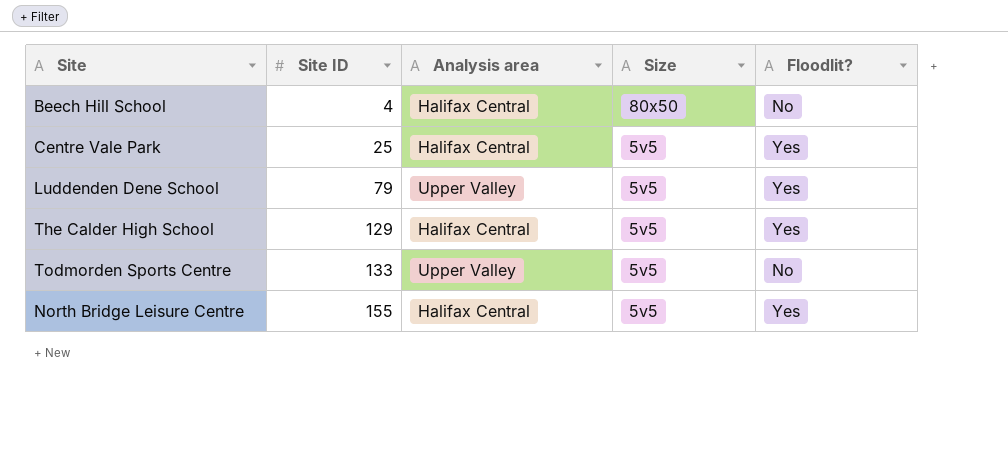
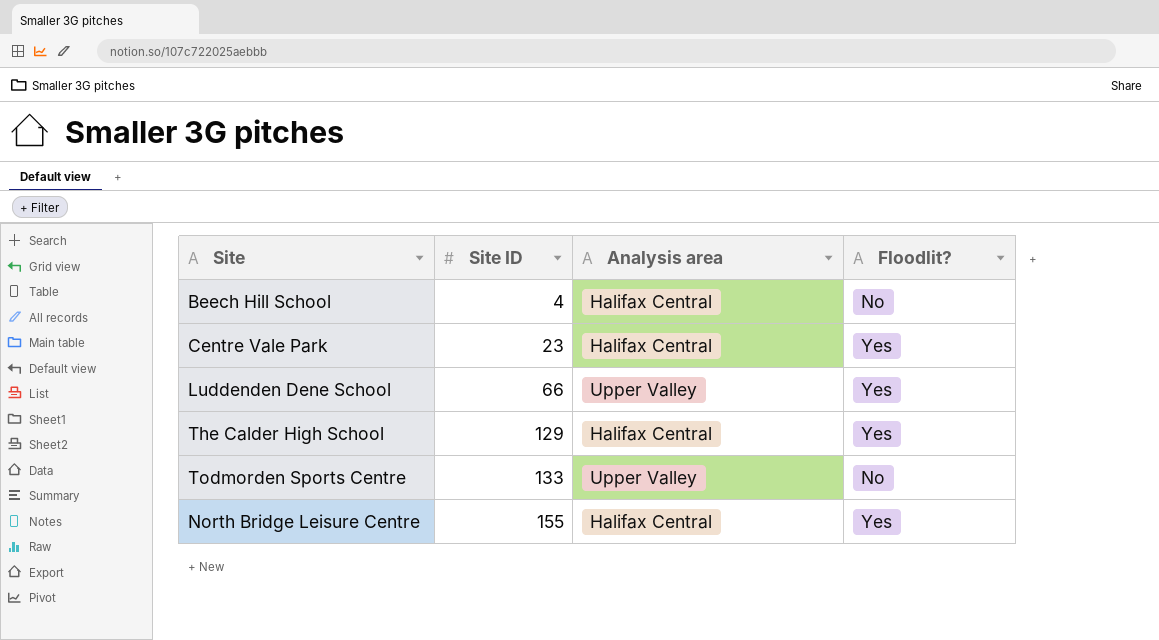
column Size | position: 4 -> none
Centre Vale Park | Site ID: 25 -> 23
Luddenden Dene School | Site ID: 79 -> 66

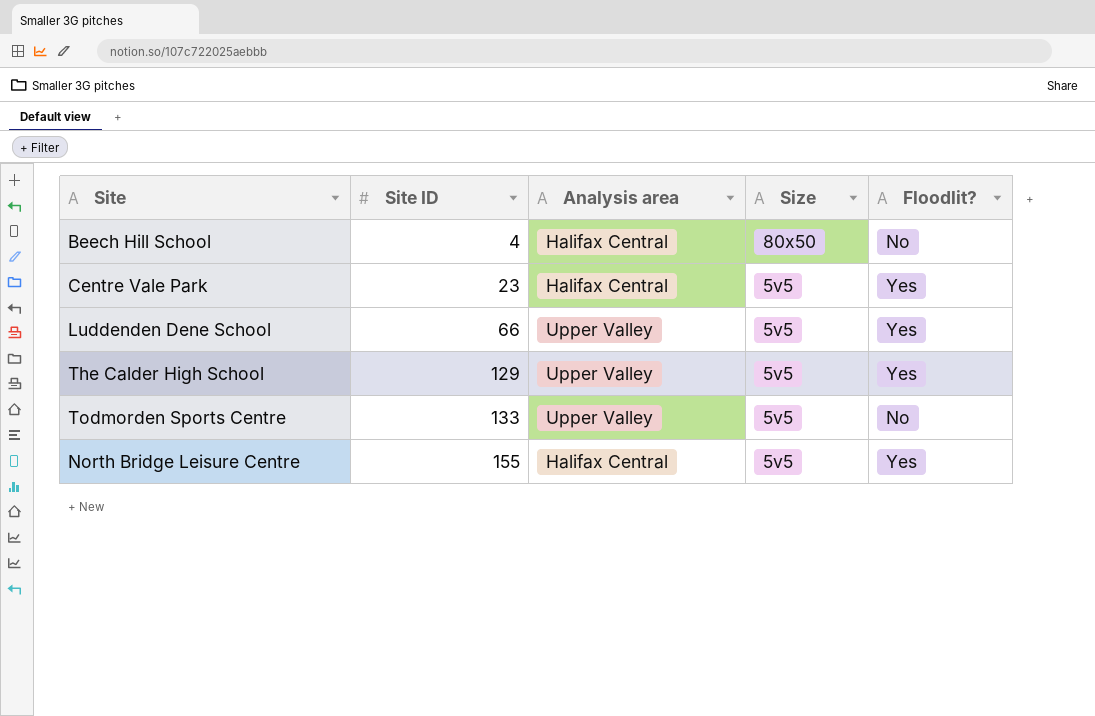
column Size | position: none -> 4
The Calder High School | Analysis area: Halifax Central -> Upper Valley

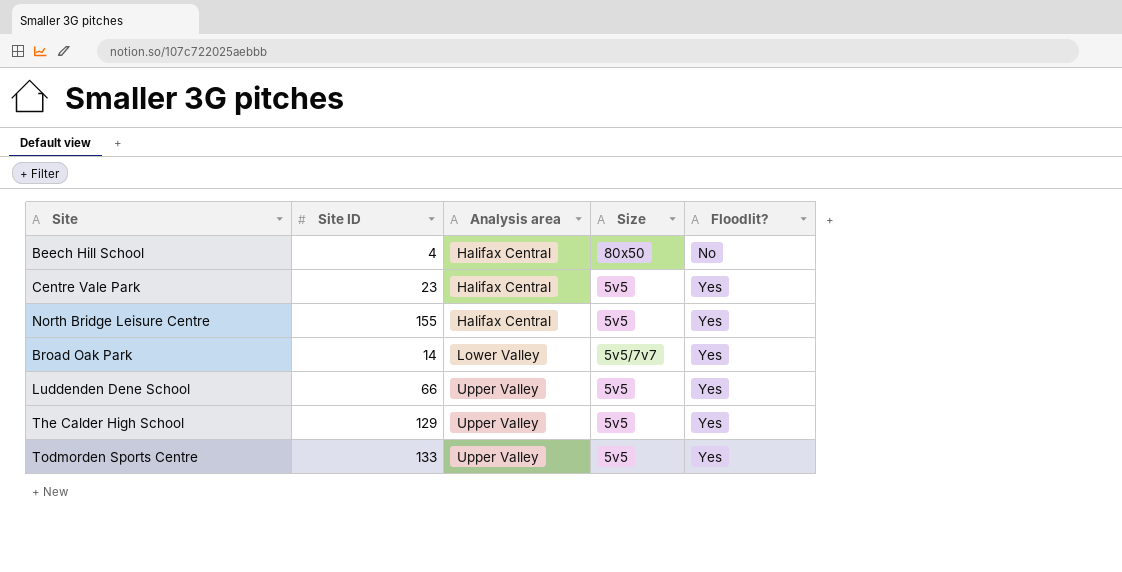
row order: Site ID ascending -> Analysis area ascending
row Broad Oak Park: none -> 14 | Lower Valley | 5v5/7v7 | Yes
Todmorden Sports Centre | Floodlit?: No -> Yes

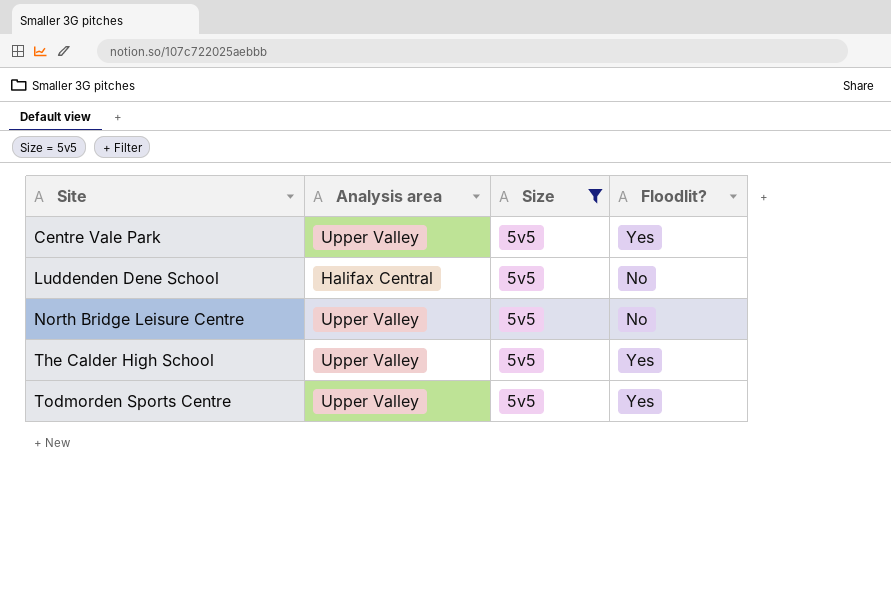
filter: none -> Size = 5v5
row order: Analysis area ascending -> Site ascending
column Site ID | position: 2 -> none
Centre Vale Park | Analysis area: Halifax Central -> Upper Valley
Luddenden Dene School | Analysis area: Upper Valley -> Halifax Central
Luddenden Dene School | Floodlit?: Yes -> No
North Bridge Leisure Centre | Analysis area: Halifax Central -> Upper Valley
North Bridge Leisure Centre | Floodlit?: Yes -> No

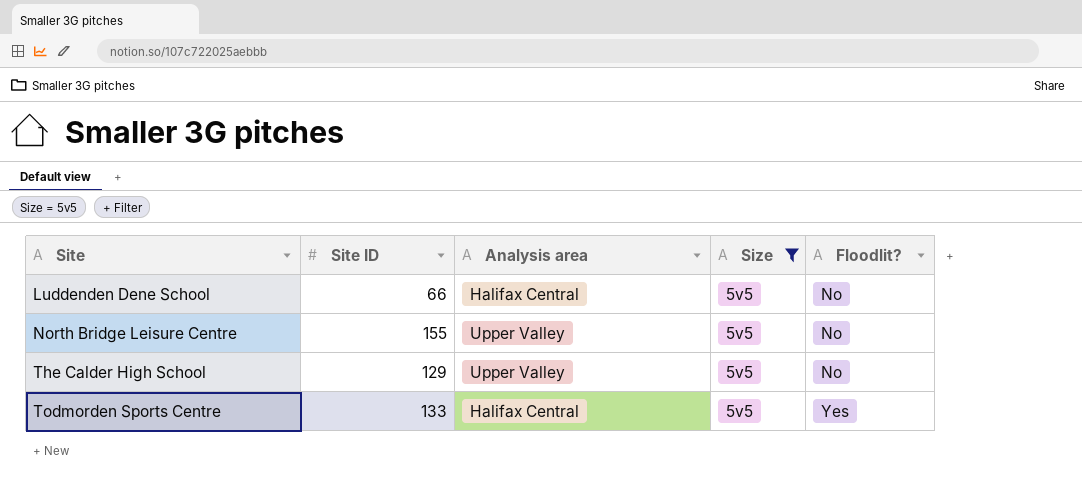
column Site ID | position: none -> 2
row Centre Vale Park: Upper Valley | 5v5 | Yes -> none
The Calder High School | Floodlit?: Yes -> No
Todmorden Sports Centre | Analysis area: Upper Valley -> Halifax Central

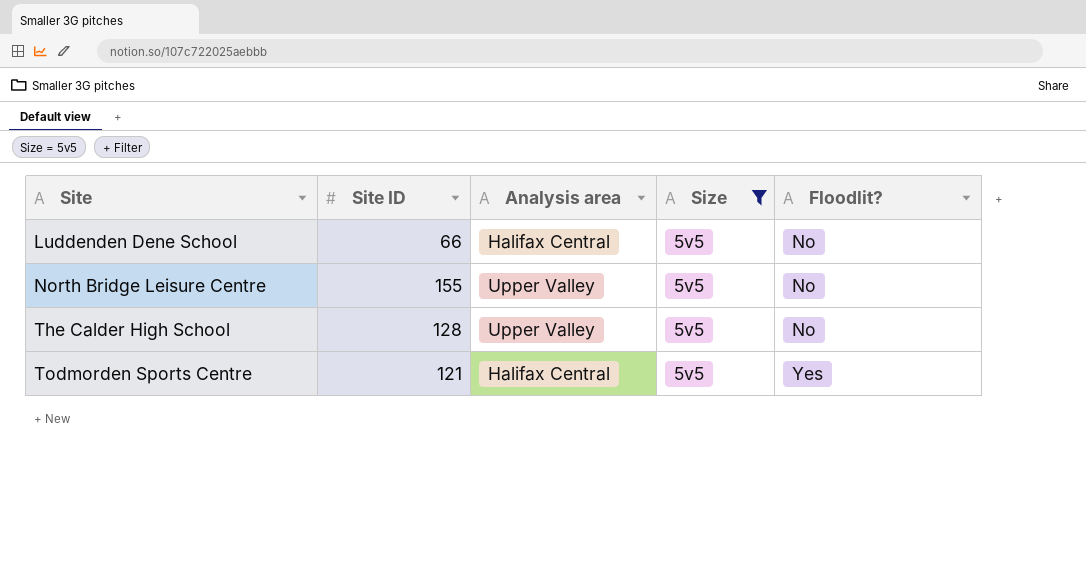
The Calder High School | Site ID: 129 -> 128
Todmorden Sports Centre | Site ID: 133 -> 121

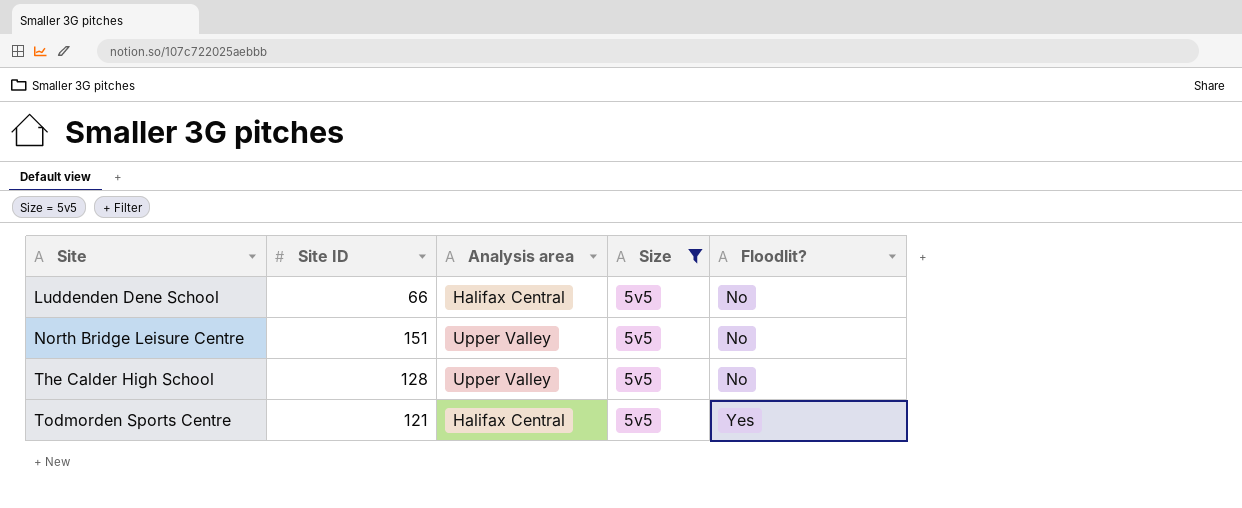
North Bridge Leisure Centre | Site ID: 155 -> 151

